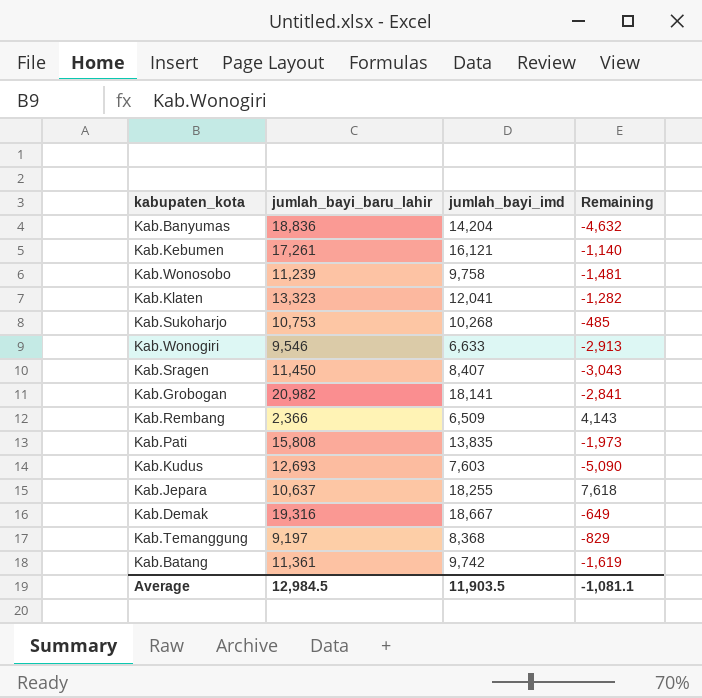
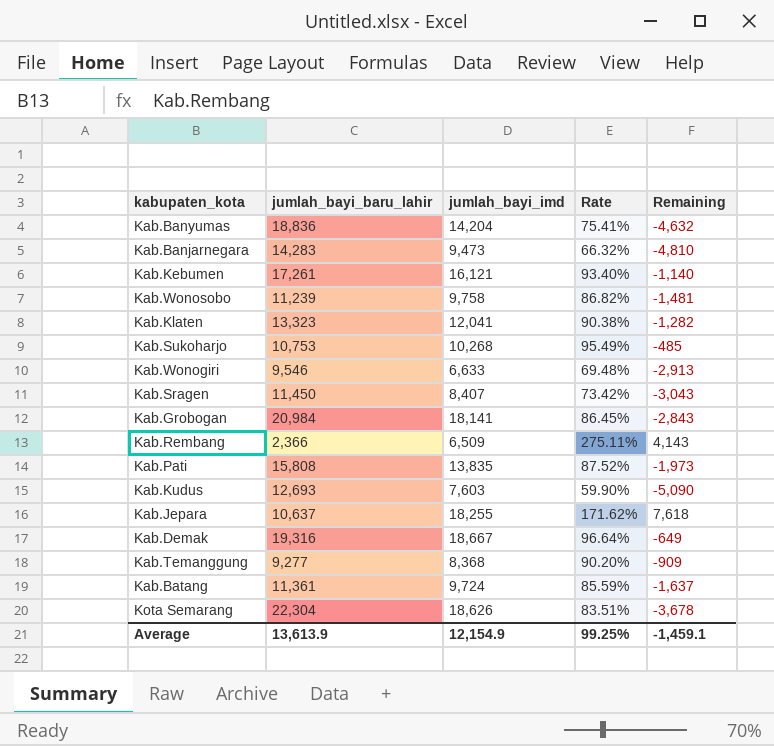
column Rate | formula: none -> [jumlah_bayi_imd] / [jumlah_bayi_baru_lahir]
row Kab.Banjarnegara: none -> 14,283 | 9,473 | 66.32% | -4,810
Kab.Grobogan | jumlah_bayi_baru_lahir: 20,982 -> 20,984
Kab.Grobogan | Remaining: -2,841 -> -2,843
Kab.Temanggung | jumlah_bayi_baru_lahir: 9,197 -> 9,277
Kab.Temanggung | Remaining: -829 -> -909
Kab.Batang | jumlah_bayi_imd: 9,742 -> 9,724
Kab.Batang | Remaining: -1,619 -> -1,637
row Kota Semarang: none -> 22,304 | 18,626 | 83.51% | -3,678
Average | jumlah_bayi_baru_lahir: 12,984.5 -> 13,613.9
Average | jumlah_bayi_imd: 11,903.5 -> 12,154.9
Average | Remaining: -1,081.1 -> -1,459.1

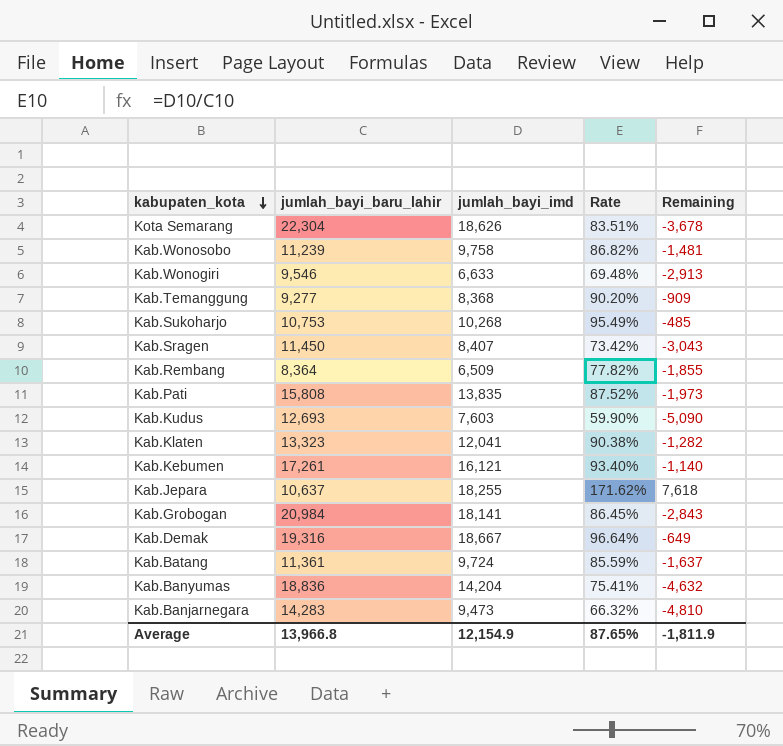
row order: none -> kabupaten_kota descending
Kab.Rembang | jumlah_bayi_baru_lahir: 2,366 -> 8,364
Kab.Rembang | Rate: 275.11% -> 77.82%
Kab.Rembang | Remaining: 4,143 -> -1,855
Average | jumlah_bayi_baru_lahir: 13,613.9 -> 13,966.8
Average | Rate: 99.25% -> 87.65%
Average | Remaining: -1,459.1 -> -1,811.9

